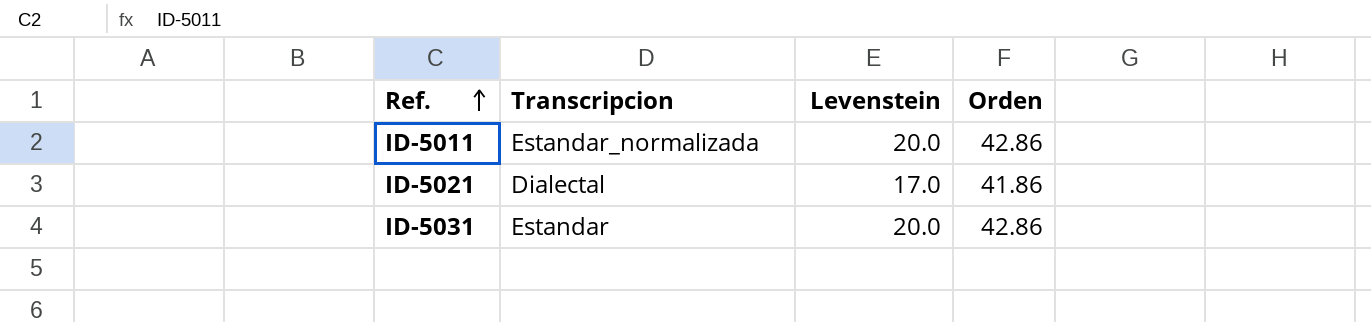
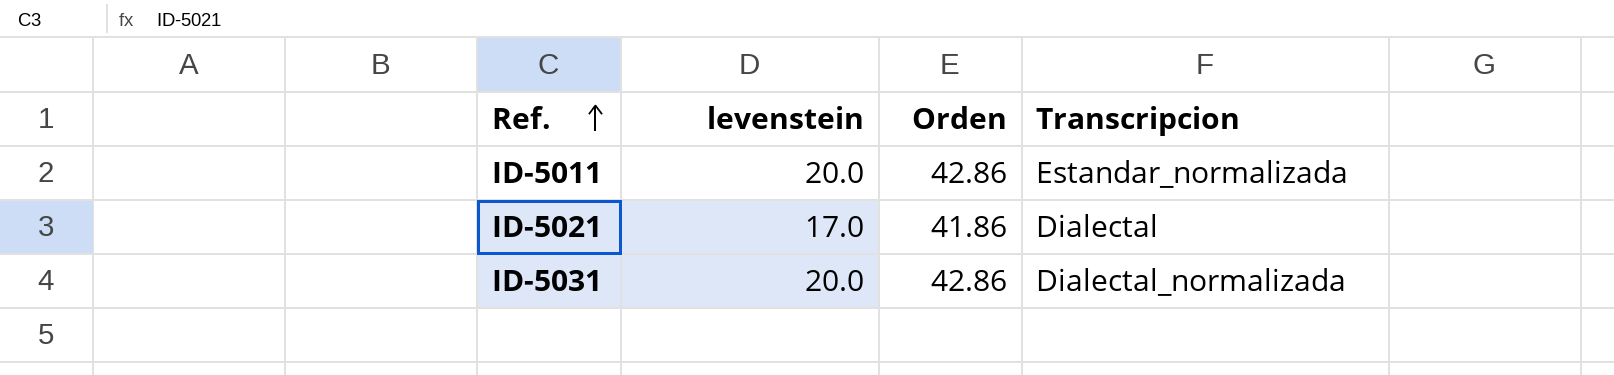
column name: Levenstein -> levenstein
column Transcripcion | position: 2 -> 4
ID-5031 | Transcripcion: Estandar -> Dialectal_normalizada

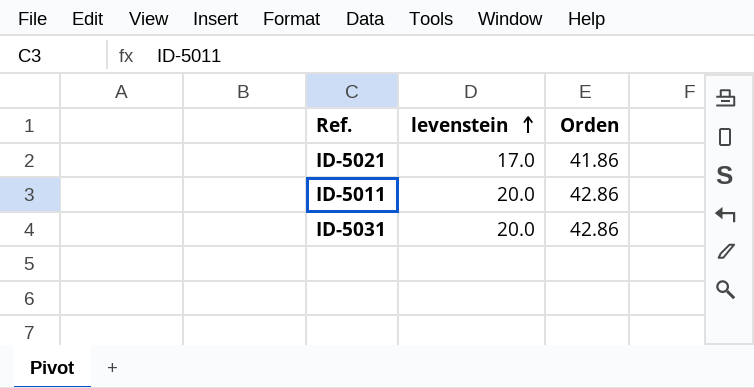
row order: Ref. ascending -> levenstein ascending
column Transcripcion | position: 4 -> none

